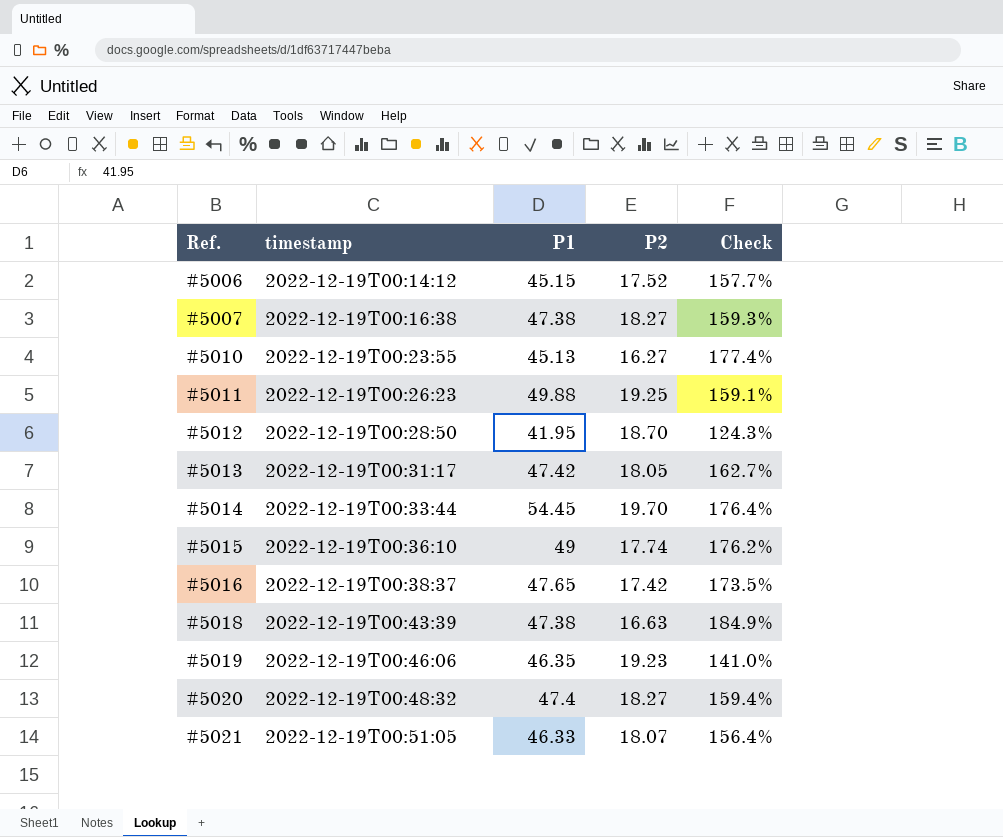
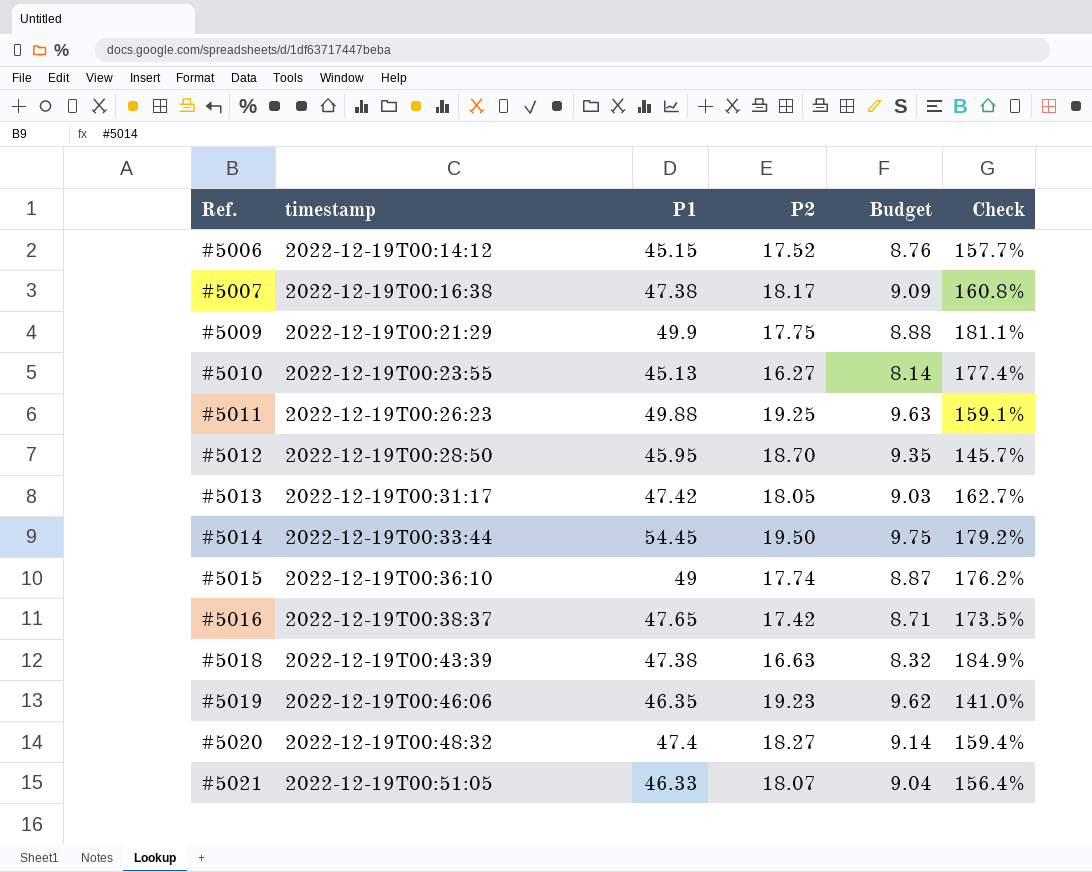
column Budget | formula: none -> [P2] * 0.5
#5007 | P2: 18.27 -> 18.17
#5007 | Check: 159.3% -> 160.8%
row #5009: none -> 2022-12-19T00:21:29 | 49.9 | 17.75 | 8.88 | 181.1%
#5012 | P1: 41.95 -> 45.95
#5012 | Check: 124.3% -> 145.7%
#5014 | P2: 19.70 -> 19.50
#5014 | Check: 176.4% -> 179.2%

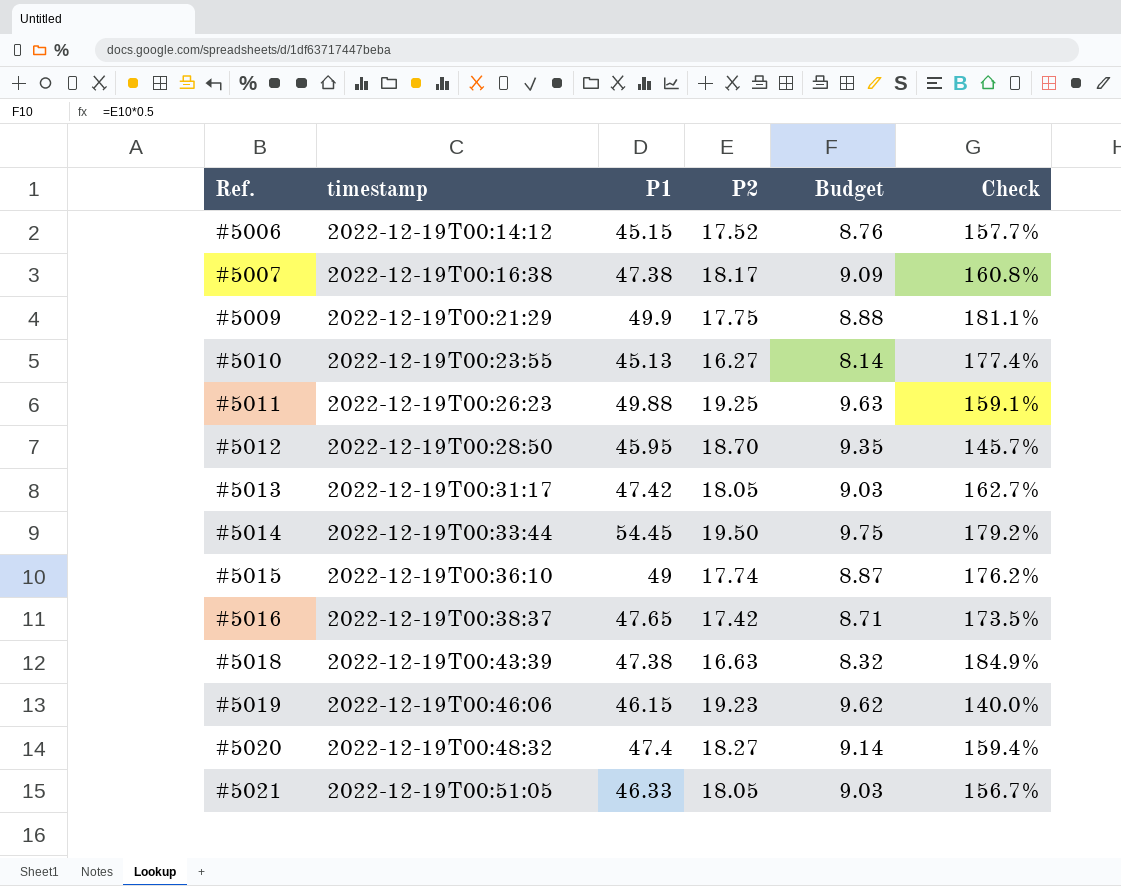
#5019 | P1: 46.35 -> 46.15
#5019 | Check: 141.0% -> 140.0%
#5021 | P2: 18.07 -> 18.05
#5021 | Budget: 9.04 -> 9.03
#5021 | Check: 156.4% -> 156.7%

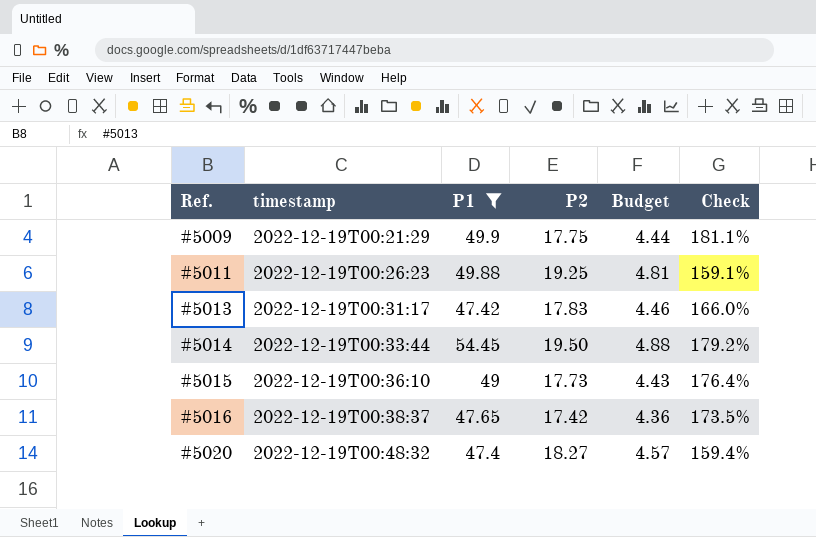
filter: none -> P1 >= 47.4
column Budget | formula: [P2] * 0.5 -> [P2] * 0.25
#5013 | P2: 18.05 -> 17.83
#5013 | Check: 162.7% -> 166.0%
#5015 | P2: 17.74 -> 17.73
#5015 | Check: 176.2% -> 176.4%

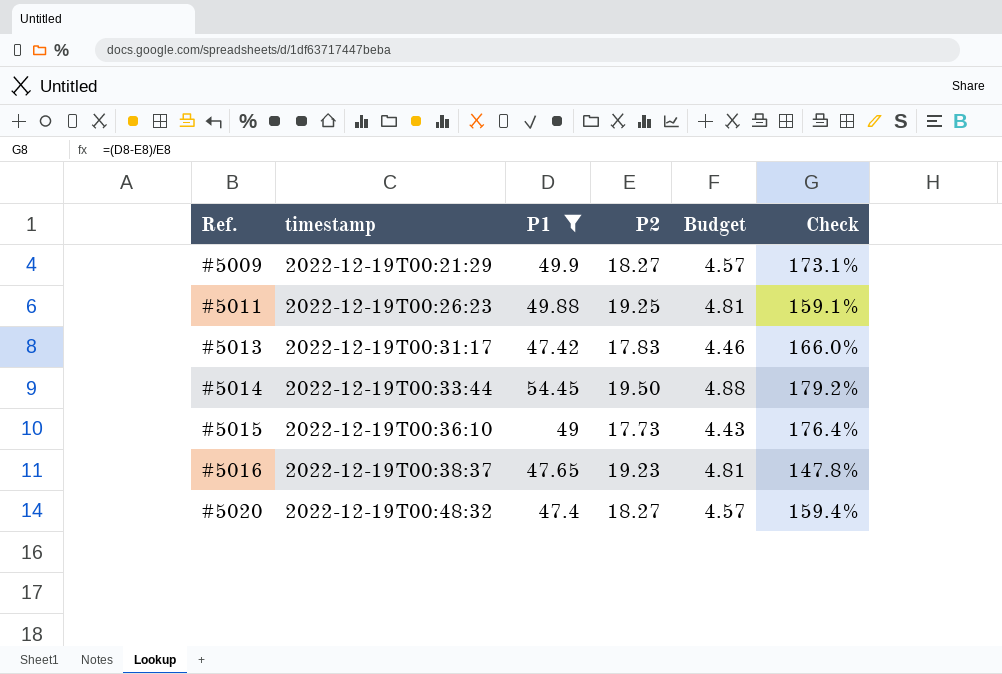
#5009 | P2: 17.75 -> 18.27
#5009 | Budget: 4.44 -> 4.57
#5009 | Check: 181.1% -> 173.1%
#5016 | P2: 17.42 -> 19.23
#5016 | Budget: 4.36 -> 4.81
#5016 | Check: 173.5% -> 147.8%

